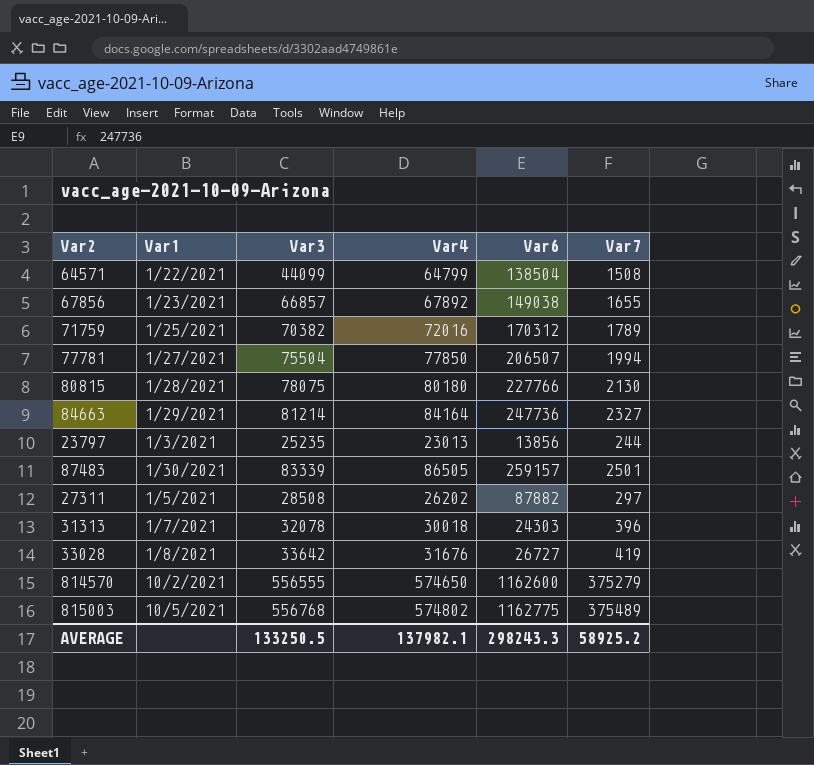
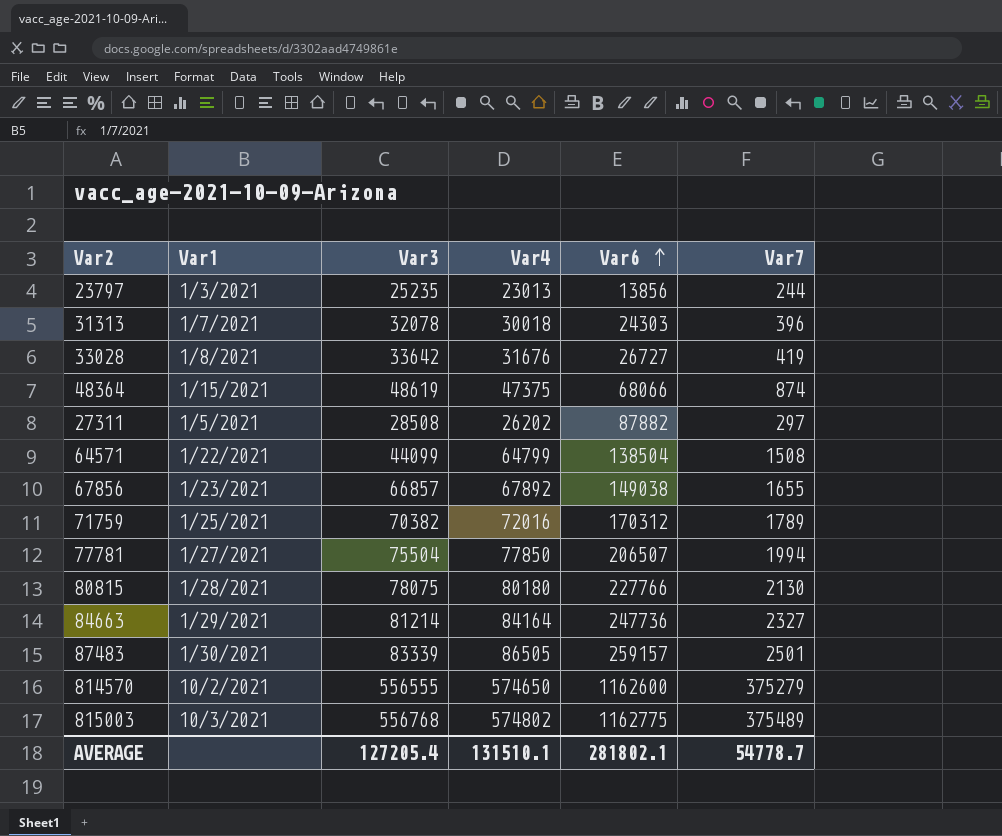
row order: none -> Var6 ascending
row 48364: none -> 1/15/2021 | 48619 | 47375 | 68066 | 874
815003 | Var1: 10/5/2021 -> 10/3/2021
AVERAGE | Var3: 133250.5 -> 127205.4
AVERAGE | Var4: 137982.1 -> 131510.1
AVERAGE | Var6: 298243.3 -> 281802.1
AVERAGE | Var7: 58925.2 -> 54778.7

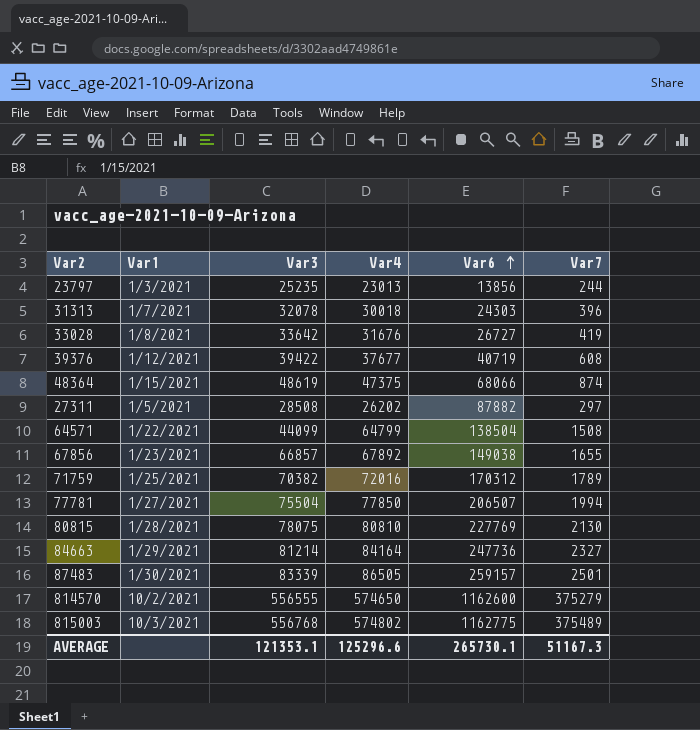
row 39376: none -> 1/12/2021 | 39422 | 37677 | 40719 | 608
80815 | Var4: 80180 -> 80810
80815 | Var6: 227766 -> 227769
AVERAGE | Var3: 127205.4 -> 121353.1
AVERAGE | Var4: 131510.1 -> 125296.6
AVERAGE | Var6: 281802.1 -> 265730.1
AVERAGE | Var7: 54778.7 -> 51167.3

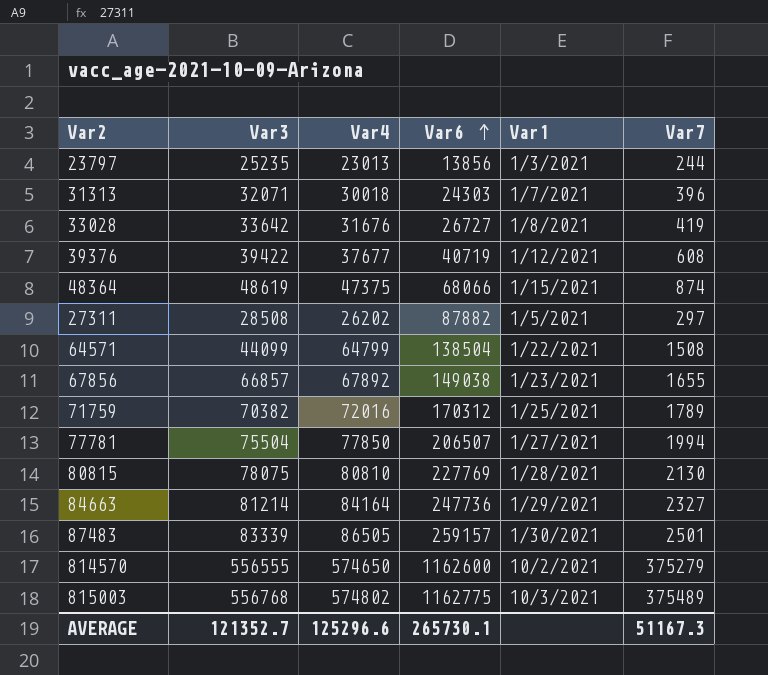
column Var1 | position: 2 -> 5
31313 | Var3: 32078 -> 32071
AVERAGE | Var3: 121353.1 -> 121352.7

